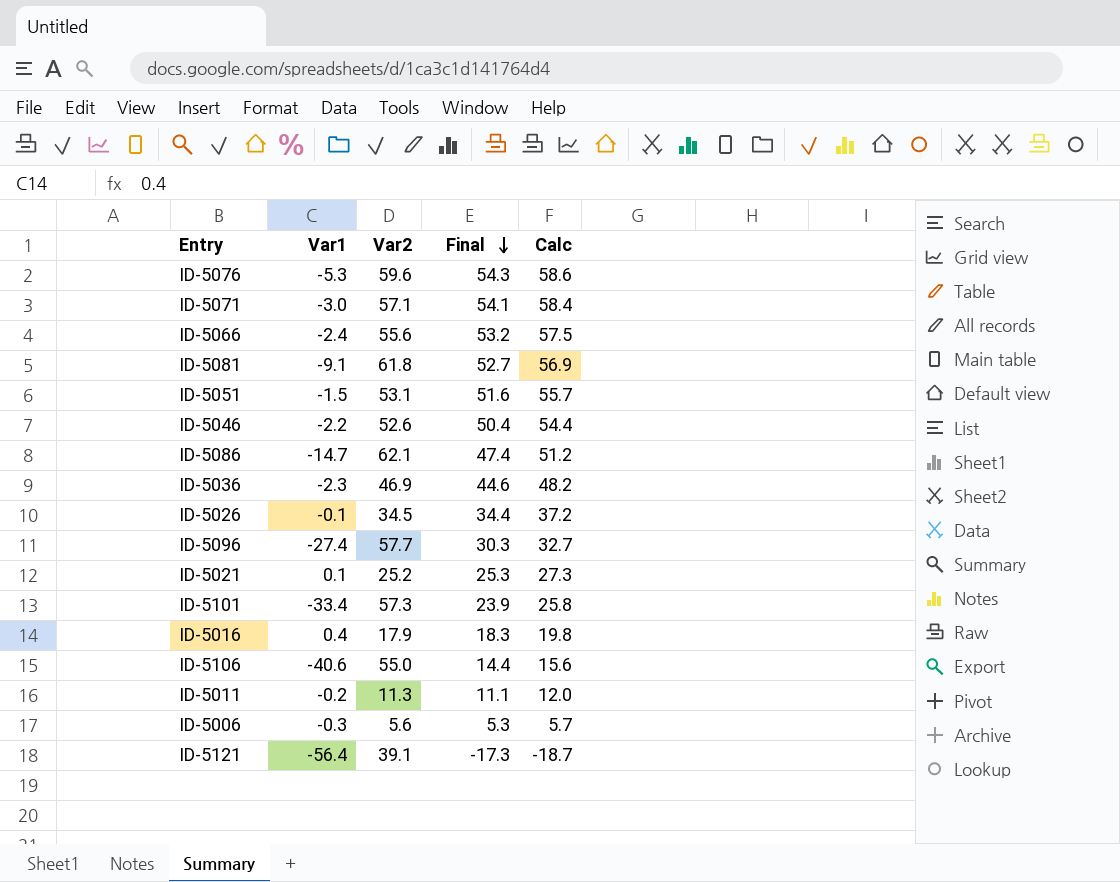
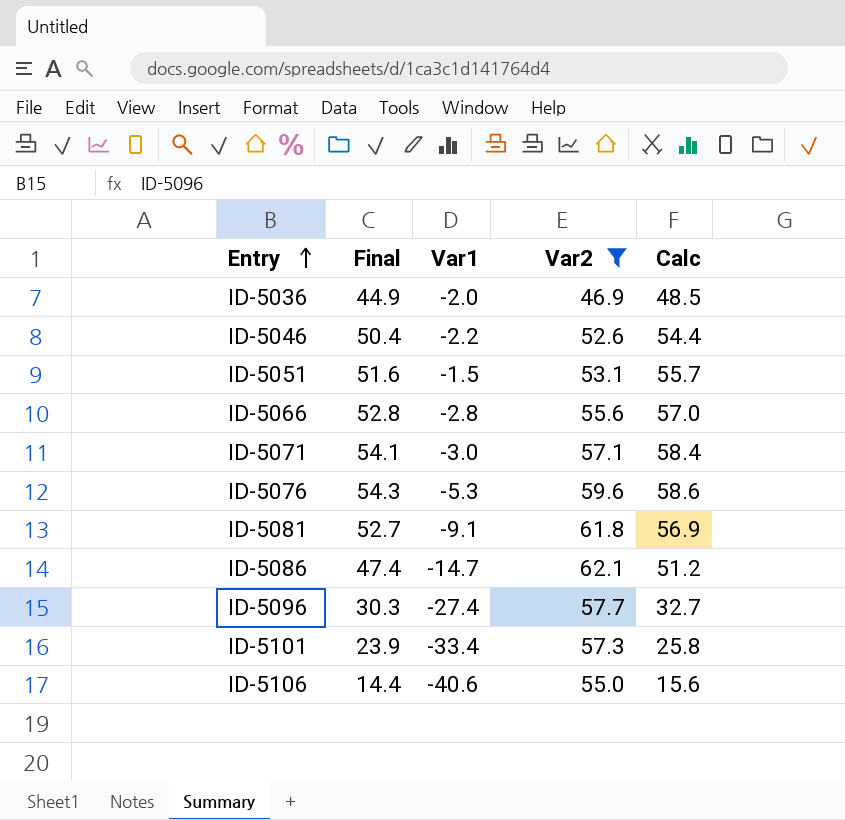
filter: none -> Var2 >= 46.9
row order: Final descending -> Entry ascending
column Final | position: 4 -> 2
ID-5036 | Final: 44.6 -> 44.9
ID-5036 | Var1: -2.3 -> -2.0
ID-5036 | Calc: 48.2 -> 48.5
ID-5066 | Final: 53.2 -> 52.8
ID-5066 | Var1: -2.4 -> -2.8
ID-5066 | Calc: 57.5 -> 57.0

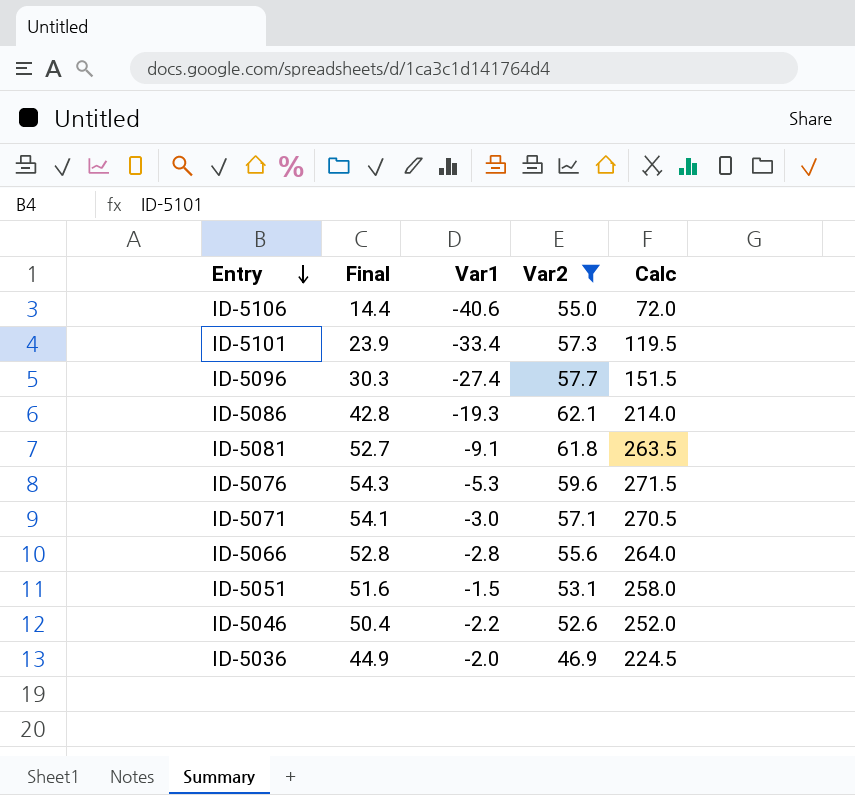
row order: Entry ascending -> Entry descending
column Calc | formula: [Final] * 1.08 -> [Final] * 5
ID-5086 | Final: 47.4 -> 42.8
ID-5086 | Var1: -14.7 -> -19.3

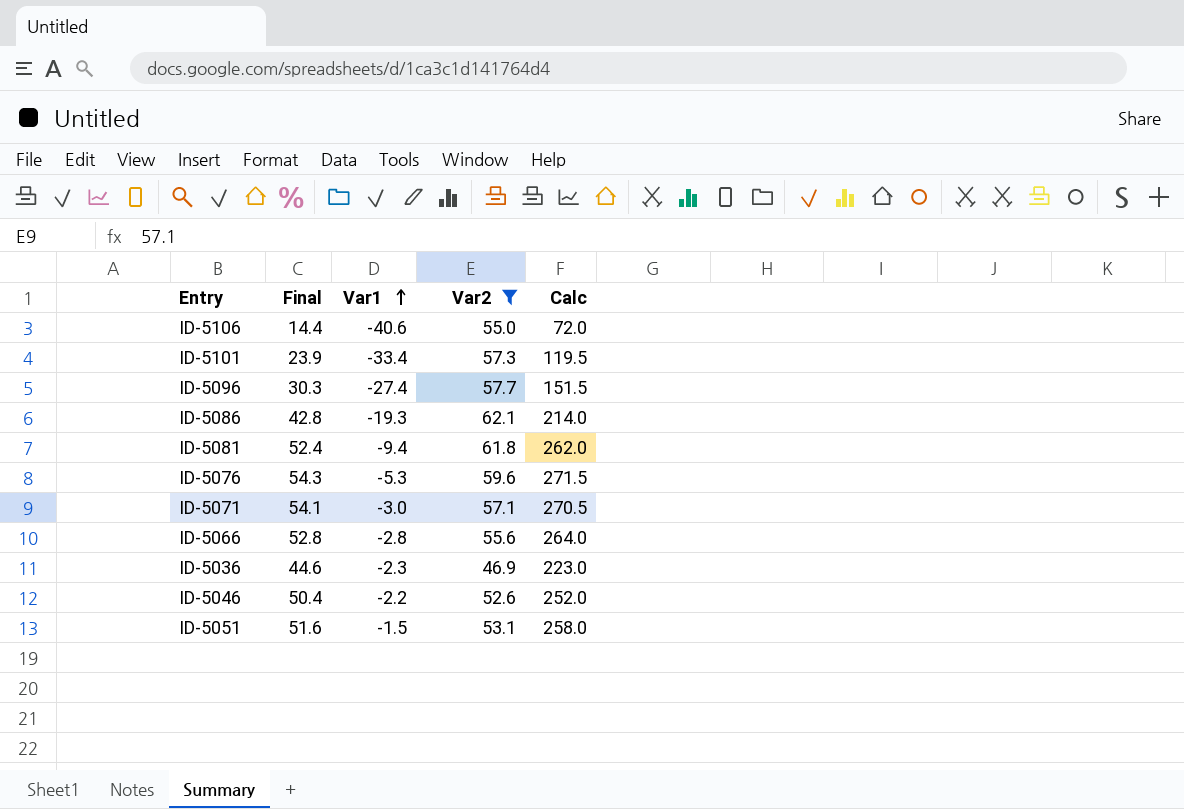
row order: Entry descending -> Var1 ascending
ID-5081 | Final: 52.7 -> 52.4
ID-5081 | Var1: -9.1 -> -9.4
ID-5081 | Calc: 263.5 -> 262.0
ID-5036 | Final: 44.9 -> 44.6
ID-5036 | Var1: -2.0 -> -2.3
ID-5036 | Calc: 224.5 -> 223.0

